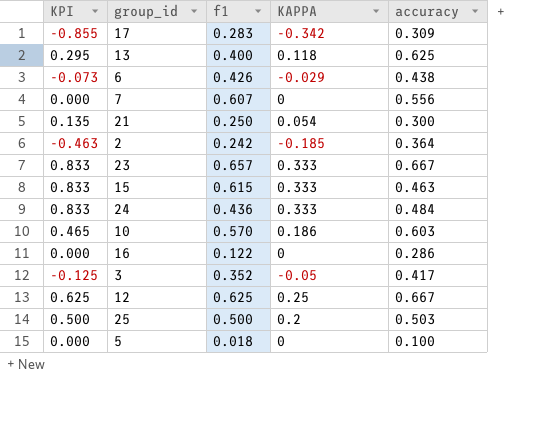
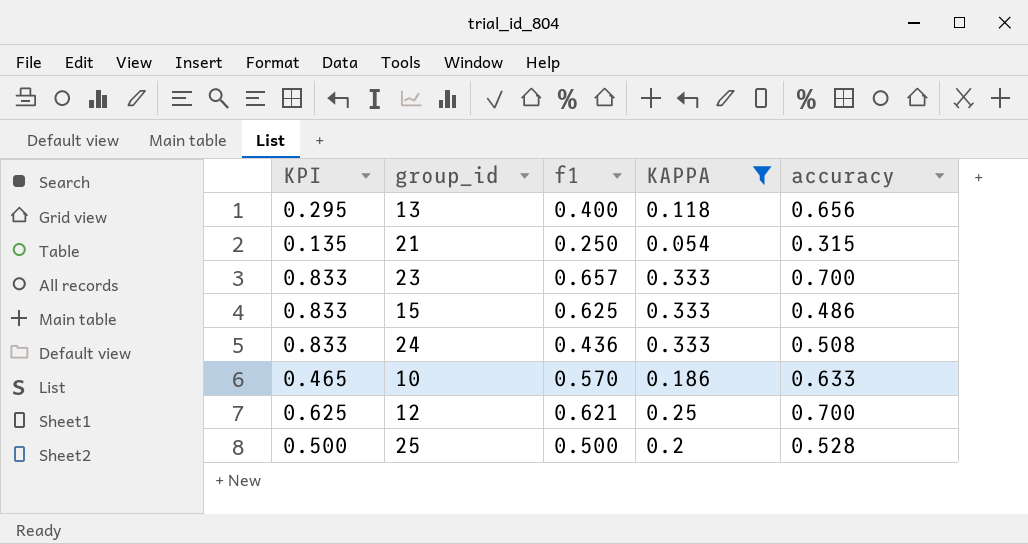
filter: none -> KAPPA >= 0.054
13 | accuracy: 0.625 -> 0.656
21 | accuracy: 0.300 -> 0.315
23 | accuracy: 0.667 -> 0.700
15 | f1: 0.615 -> 0.625
15 | accuracy: 0.463 -> 0.486
24 | accuracy: 0.484 -> 0.508
10 | accuracy: 0.603 -> 0.633
12 | f1: 0.625 -> 0.621
12 | accuracy: 0.667 -> 0.700
25 | accuracy: 0.503 -> 0.528

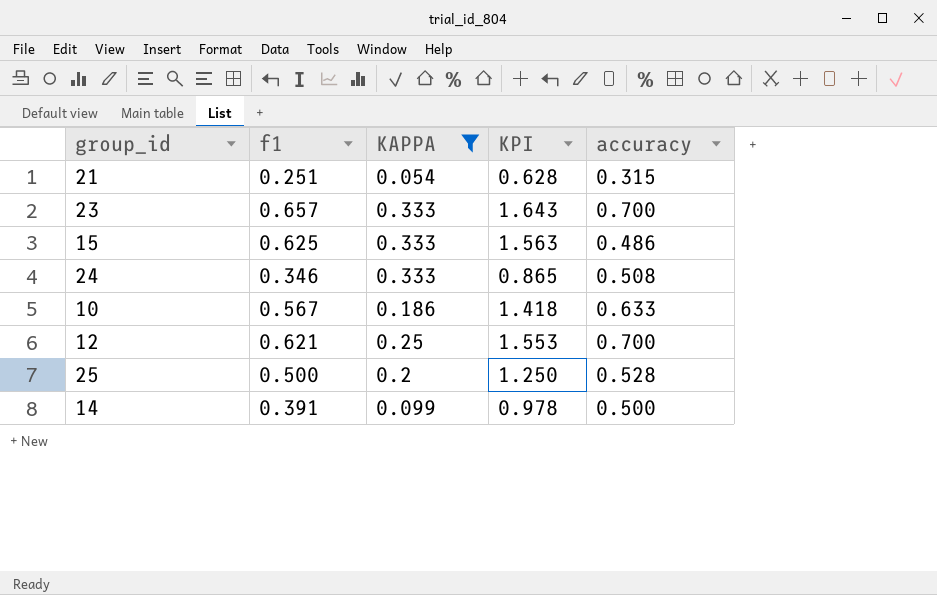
column KPI | formula: [KAPPA] * 2.5 -> [f1] * 2.5
column KPI | position: 1 -> 4
row 13: 0.295 | 0.400 | 0.118 | 0.656 -> none
21 | f1: 0.250 -> 0.251
24 | f1: 0.436 -> 0.346
10 | f1: 0.570 -> 0.567
row 14: none -> 0.391 | 0.099 | 0.978 | 0.500

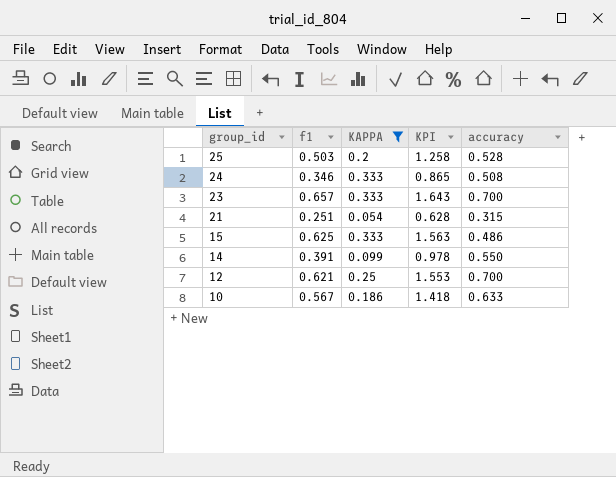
row order: none -> group_id descending
25 | f1: 0.500 -> 0.503
25 | KPI: 1.250 -> 1.258
14 | accuracy: 0.500 -> 0.550

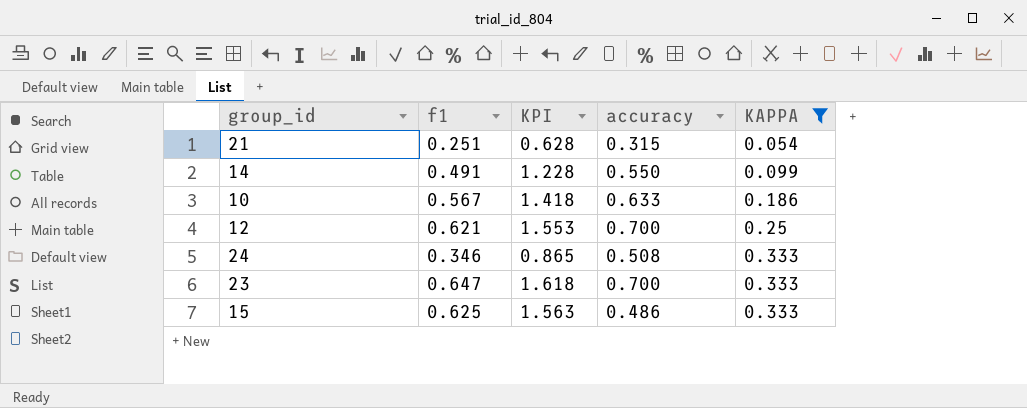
row order: group_id descending -> KAPPA ascending
column KAPPA | position: 3 -> 5
row 25: 0.503 | 0.2 | 1.258 | 0.528 -> none
14 | f1: 0.391 -> 0.491
14 | KPI: 0.978 -> 1.228
23 | f1: 0.657 -> 0.647
23 | KPI: 1.643 -> 1.618

